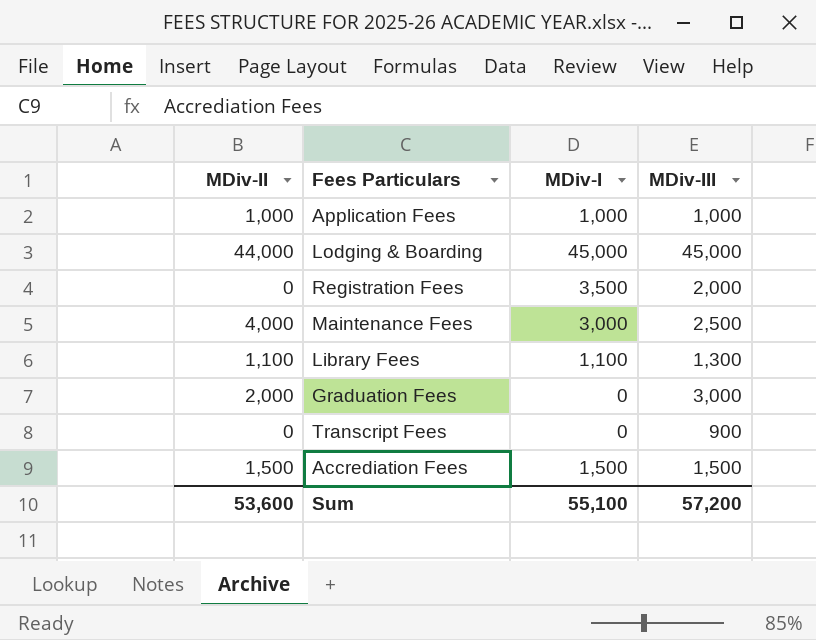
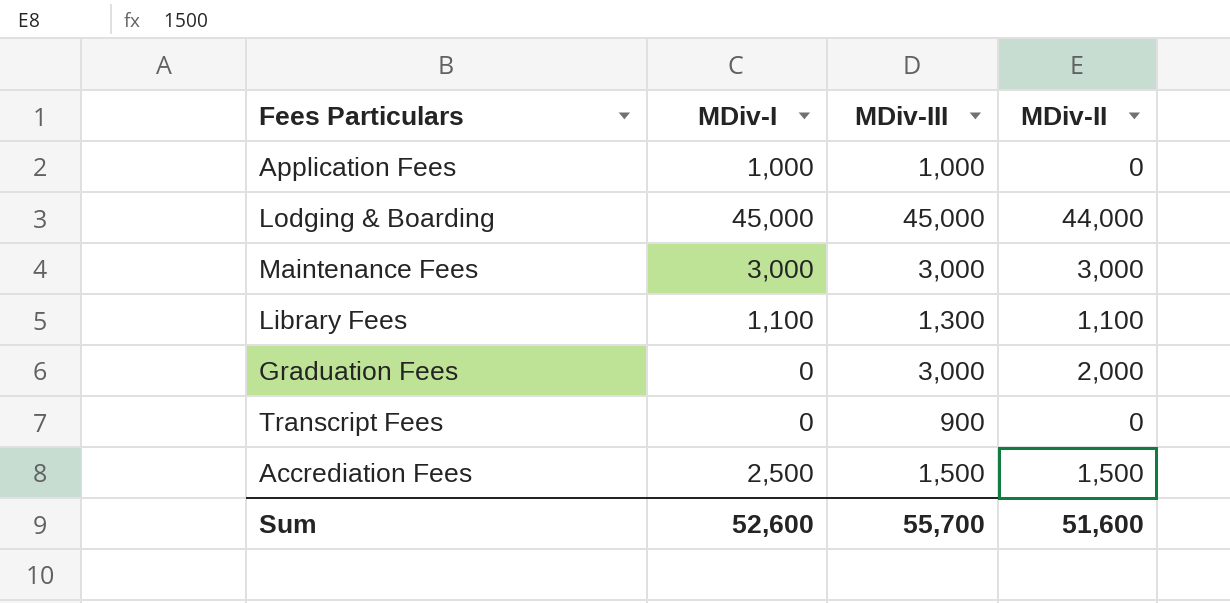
column MDiv-II | position: 1 -> 4
row Registration Fees: 0 | 3,500 | 2,000 -> none
Application Fees | MDiv-II: 1,000 -> 0
Maintenance Fees | MDiv-III: 2,500 -> 3,000
Maintenance Fees | MDiv-II: 4,000 -> 3,000
Accrediation Fees | MDiv-I: 1,500 -> 2,500
Sum | MDiv-I: 55,100 -> 52,600
Sum | MDiv-III: 57,200 -> 55,700
Sum | MDiv-II: 53,600 -> 51,600

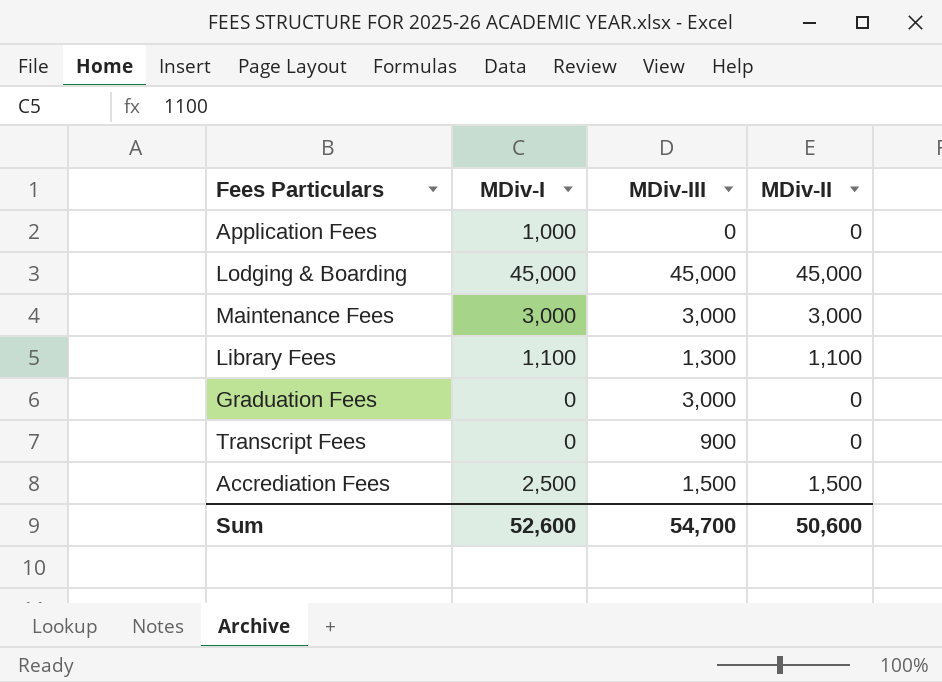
Application Fees | MDiv-III: 1,000 -> 0
Lodging & Boarding | MDiv-II: 44,000 -> 45,000
Graduation Fees | MDiv-II: 2,000 -> 0
Sum | MDiv-III: 55,700 -> 54,700
Sum | MDiv-II: 51,600 -> 50,600

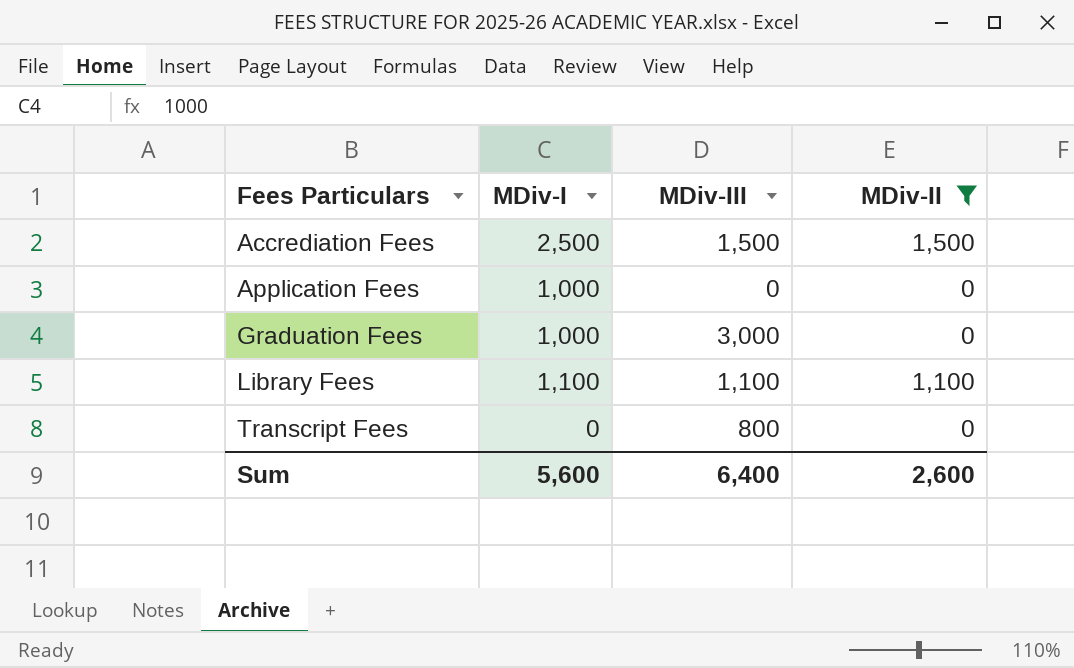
filter: none -> MDiv-II <= 1,500
row order: none -> Fees Particulars ascending
Graduation Fees | MDiv-I: 0 -> 1,000
Library Fees | MDiv-III: 1,300 -> 1,100
Transcript Fees | MDiv-III: 900 -> 800
Sum | MDiv-I: 52,600 -> 5,600
Sum | MDiv-III: 54,700 -> 6,400
Sum | MDiv-II: 50,600 -> 2,600

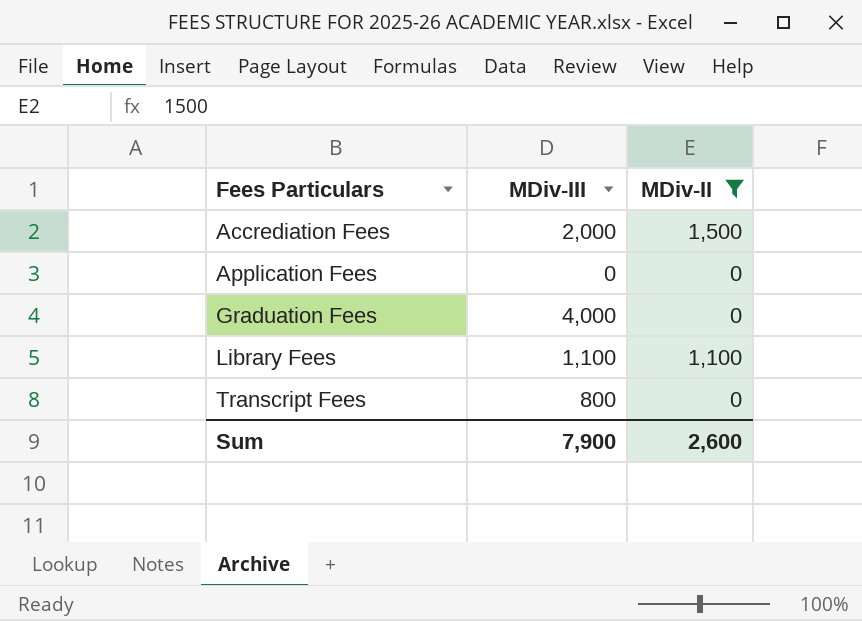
column MDiv-I | position: 2 -> none
Accrediation Fees | MDiv-III: 1,500 -> 2,000
Graduation Fees | MDiv-III: 3,000 -> 4,000
Sum | MDiv-III: 6,400 -> 7,900

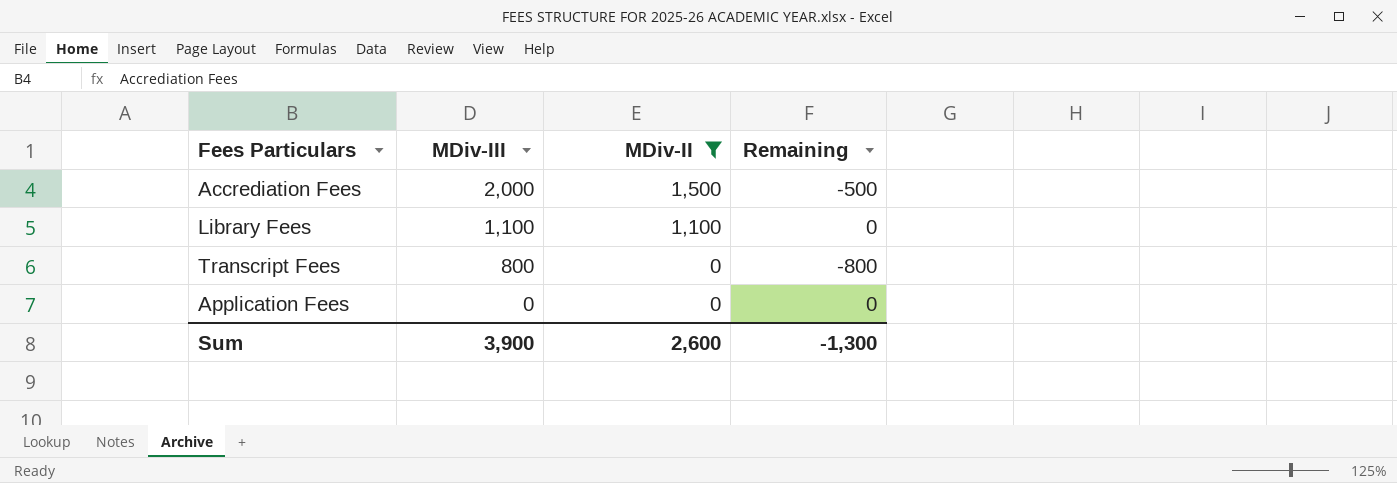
row order: Fees Particulars ascending -> MDiv-III descending
column Remaining | formula: none -> [MDiv-II] - [MDiv-III]
row Graduation Fees: 4,000 | 0 -> none
Sum | MDiv-III: 7,900 -> 3,900

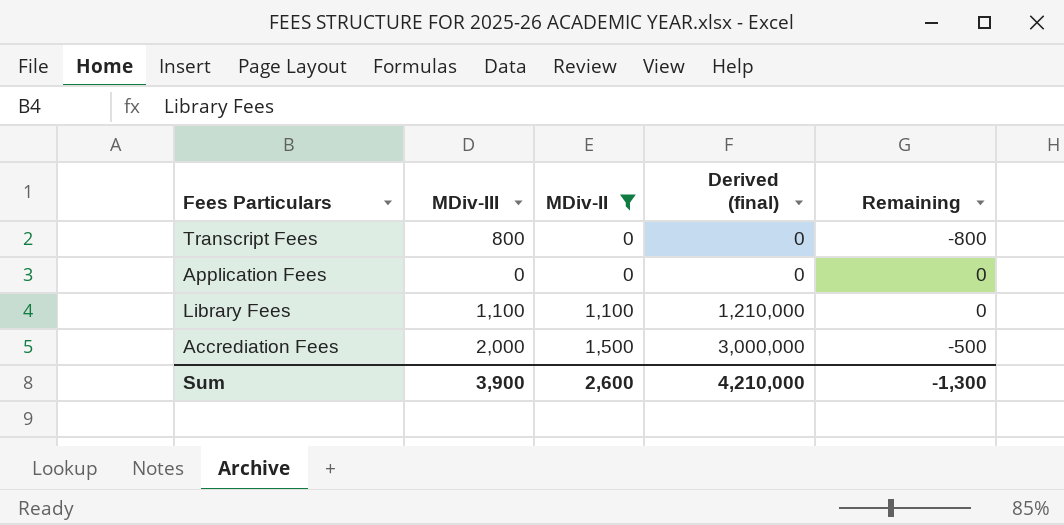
row order: MDiv-III descending -> MDiv-II ascending
column Derived (final) | formula: none -> [MDiv-III] * [MDiv-II]

